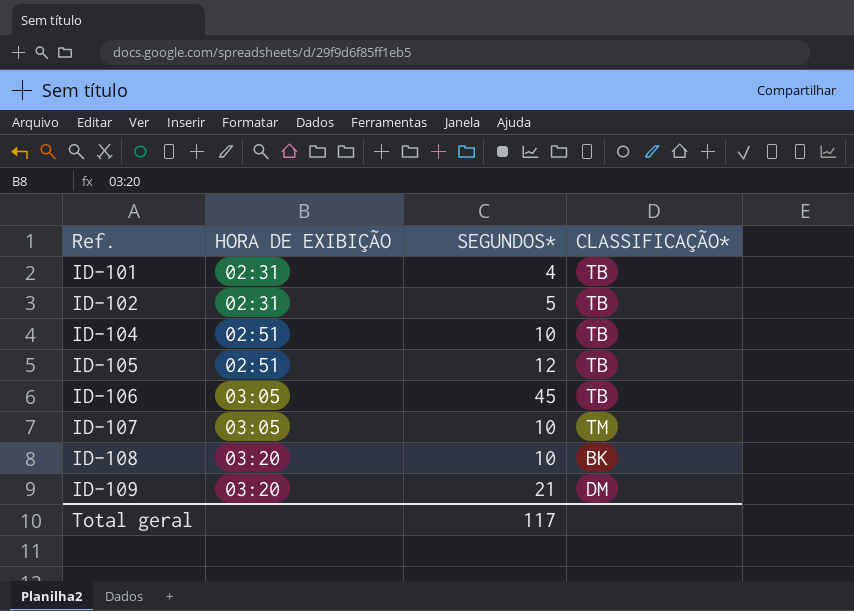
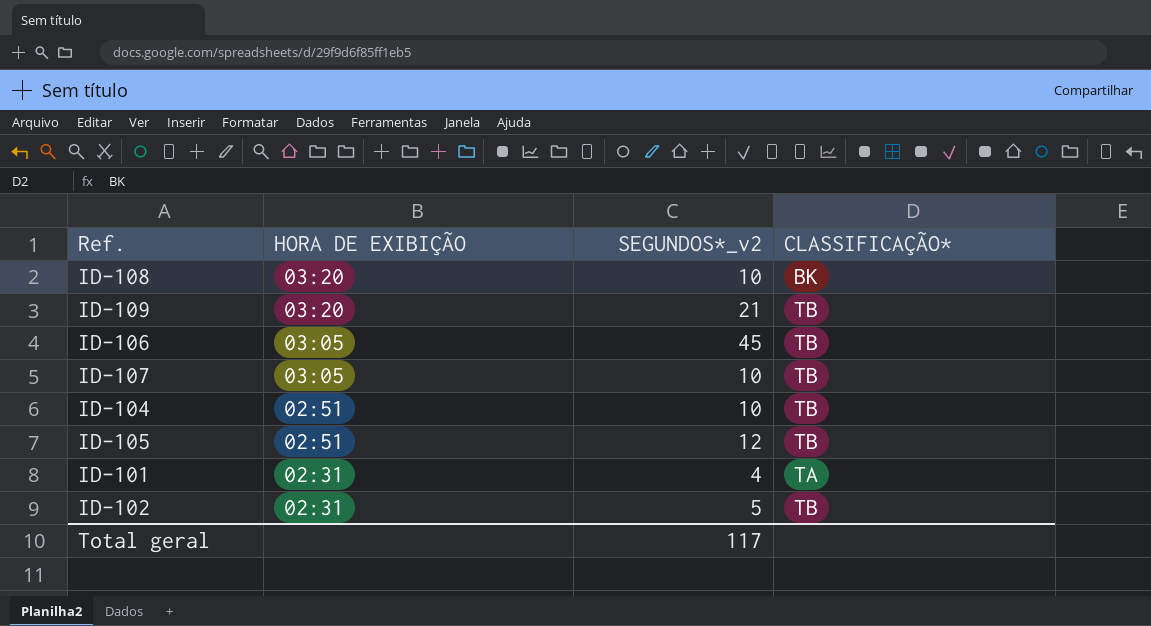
row order: Ref. ascending -> HORA DE EXIBIÇÃO descending
column name: SEGUNDOS* -> SEGUNDOS*_v2
ID-109 | CLASSIFICAÇÃO*: DM -> TB
ID-107 | CLASSIFICAÇÃO*: TM -> TB
ID-101 | CLASSIFICAÇÃO*: TB -> TA

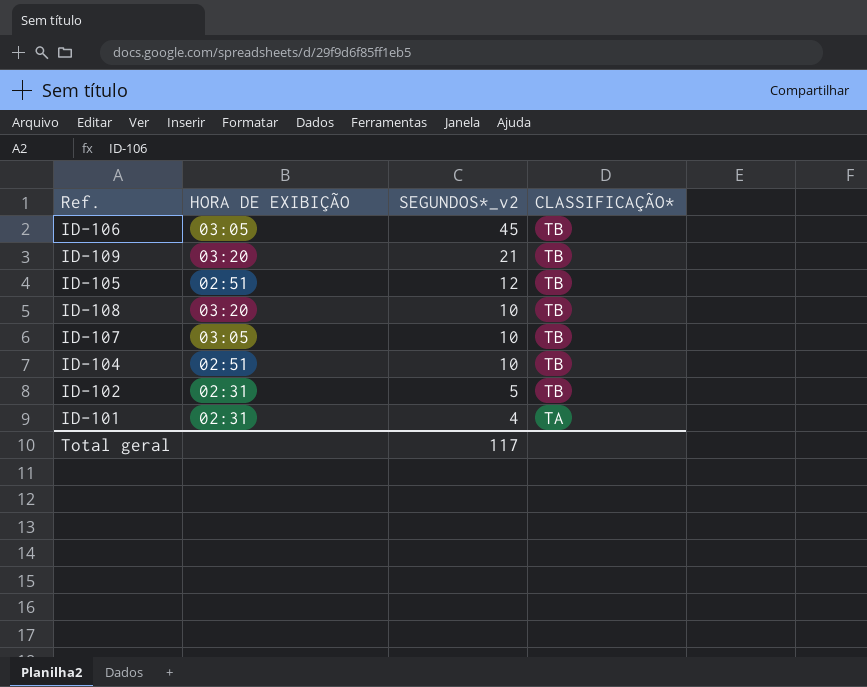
row order: HORA DE EXIBIÇÃO descending -> SEGUNDOS*_v2 descending
ID-108 | CLASSIFICAÇÃO*: BK -> TB

